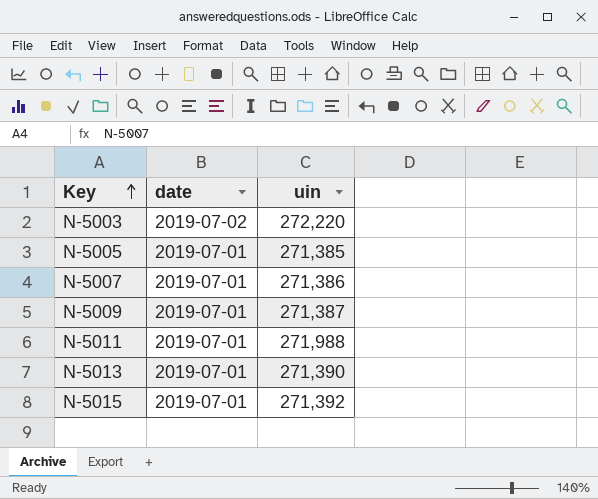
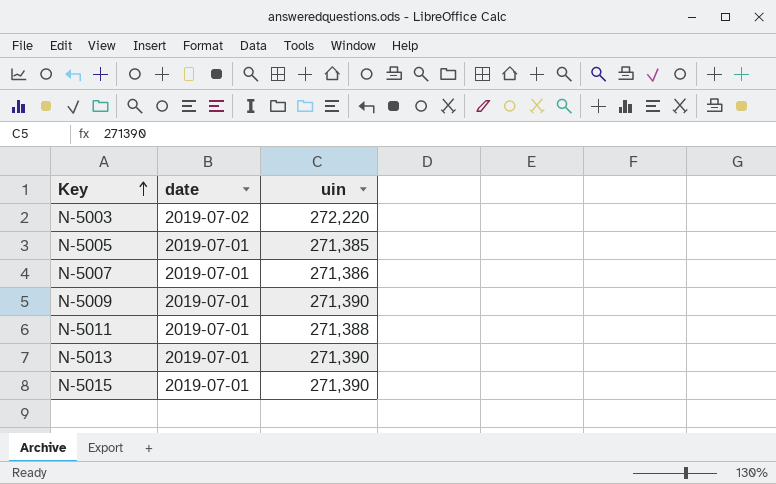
N-5009 | uin: 271,387 -> 271,390
N-5011 | uin: 271,988 -> 271,388
N-5015 | uin: 271,392 -> 271,390

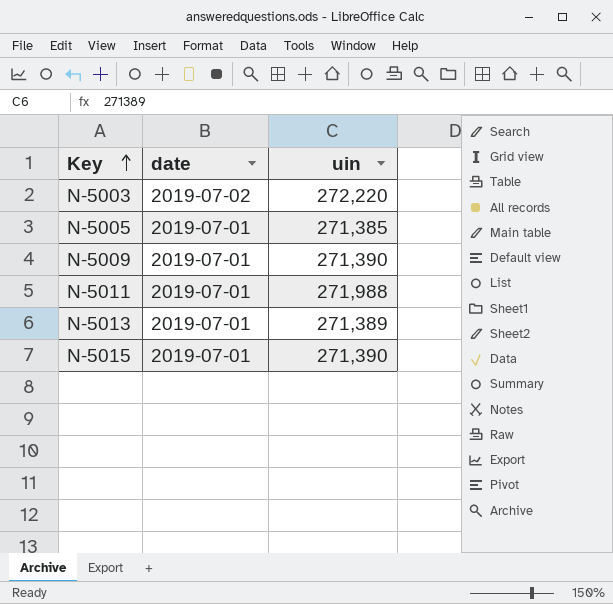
row N-5007: 2019-07-01 | 271,386 -> none
N-5011 | uin: 271,388 -> 271,988
N-5013 | uin: 271,390 -> 271,389

